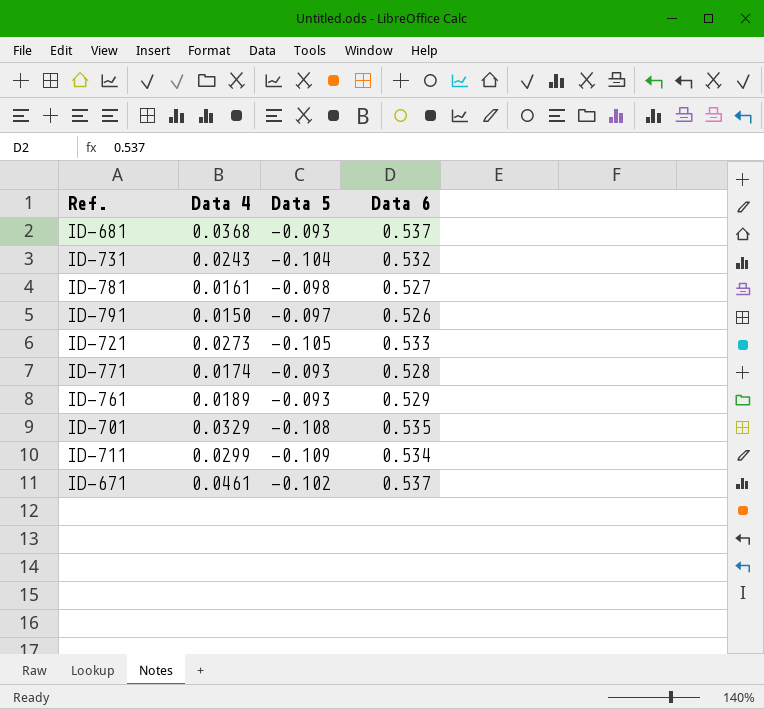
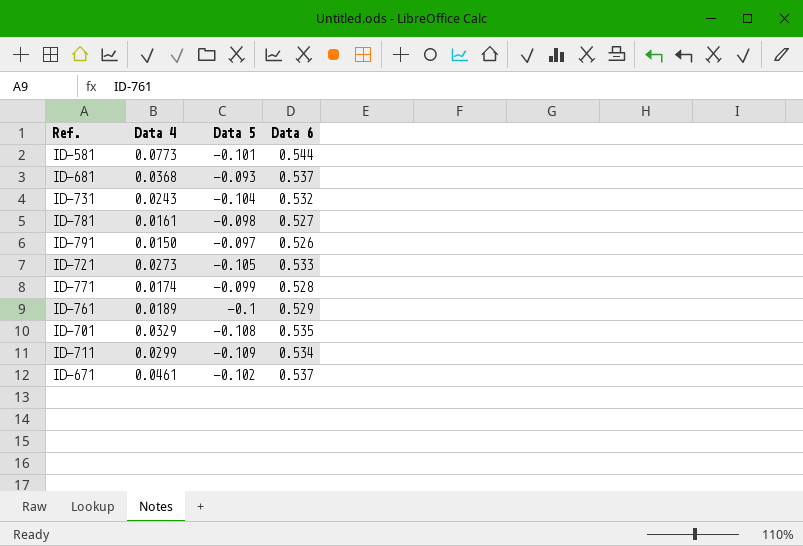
row ID-581: none -> 0.0773 | -0.101 | 0.544
ID-771 | Data 5: -0.093 -> -0.099
ID-761 | Data 5: -0.093 -> -0.1

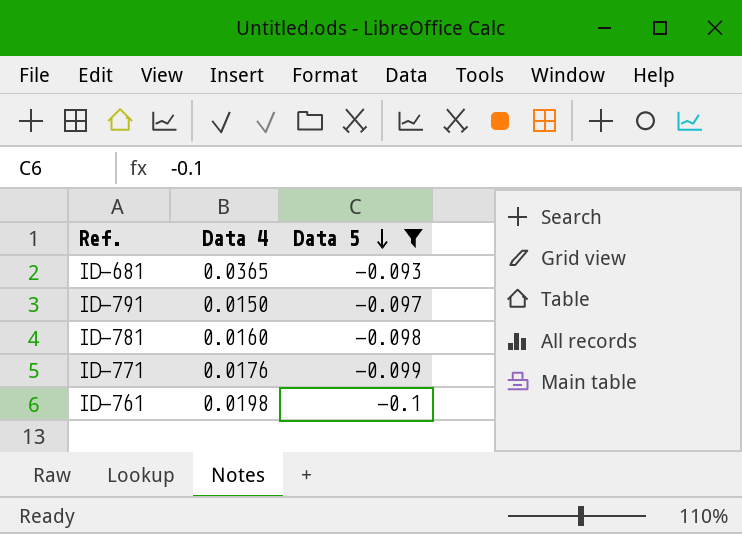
filter: none -> Data 5 >= -0.1
row order: none -> Data 5 descending
column Data 6 | position: 4 -> none
ID-681 | Data 4: 0.0368 -> 0.0365
ID-781 | Data 4: 0.0161 -> 0.0160
ID-771 | Data 4: 0.0174 -> 0.0176
ID-761 | Data 4: 0.0189 -> 0.0198

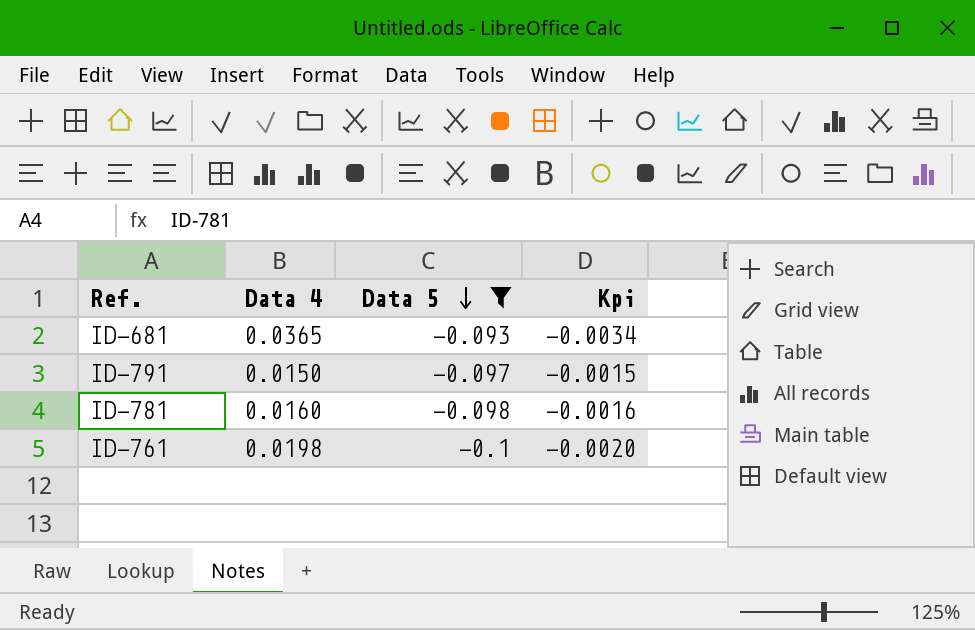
column Kpi | formula: none -> [Data 4] * [Data 5]
row ID-771: 0.0176 | -0.099 -> none

